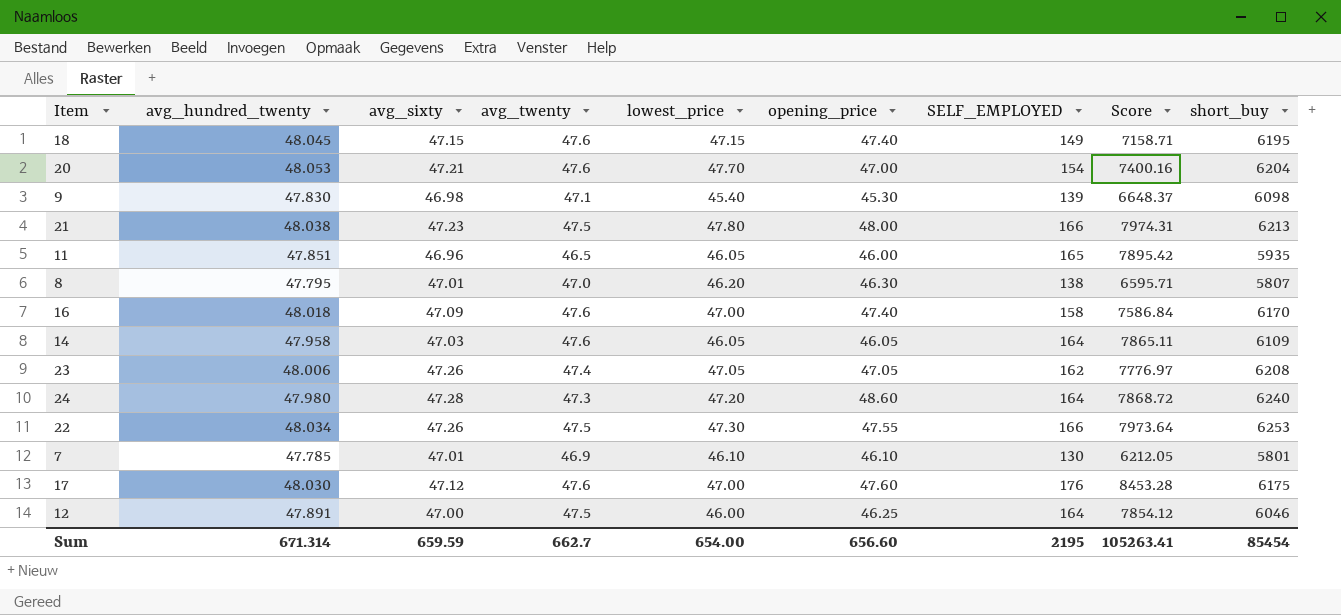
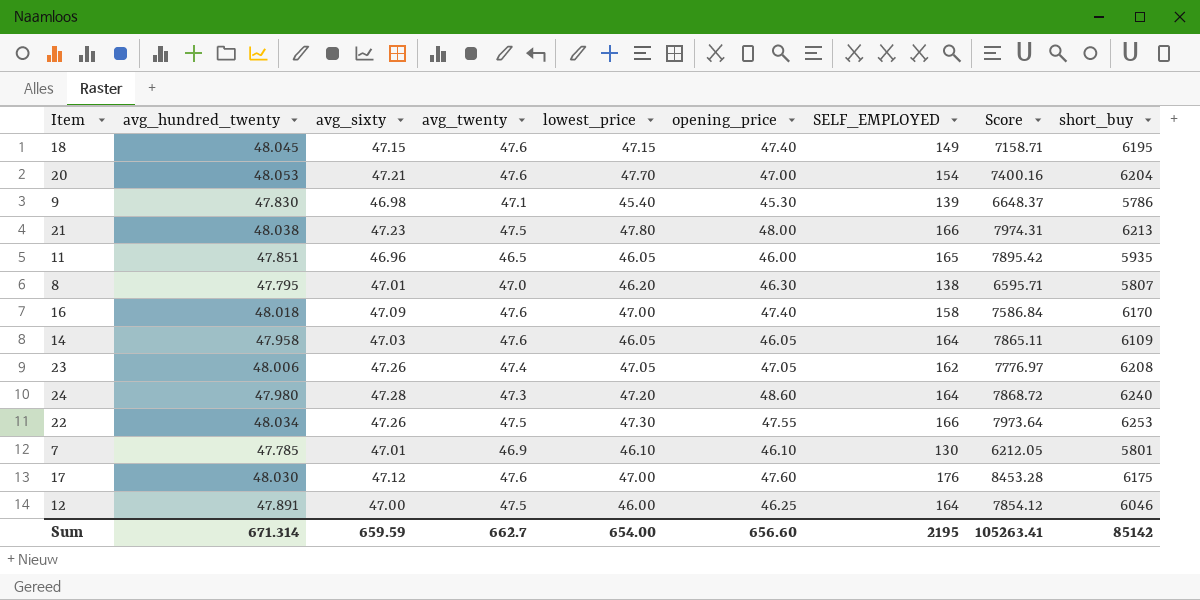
9 | short_buy: 6098 -> 5786
Sum | short_buy: 85454 -> 85142

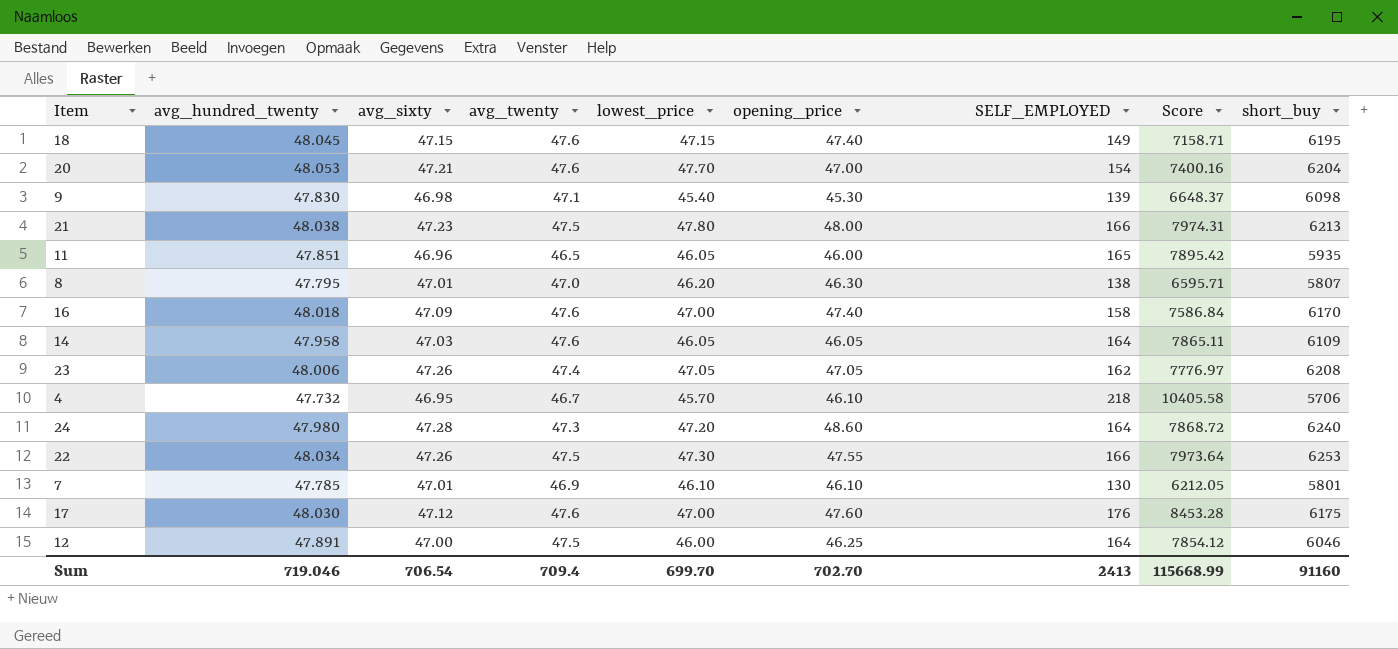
9 | short_buy: 5786 -> 6098
row 4: none -> 47.732 | 46.95 | 46.7 | 45.70 | 46.10 | 218 | 10405.58 | 5706
Sum | avg_hundred_twenty: 671.314 -> 719.046
Sum | avg_sixty: 659.59 -> 706.54
Sum | avg_twenty: 662.7 -> 709.4
Sum | lowest_price: 654.00 -> 699.70
Sum | opening_price: 656.60 -> 702.70
Sum | SELF_EMPLOYED: 2195 -> 2413
Sum | Score: 105263.41 -> 115668.99
Sum | short_buy: 85142 -> 91160

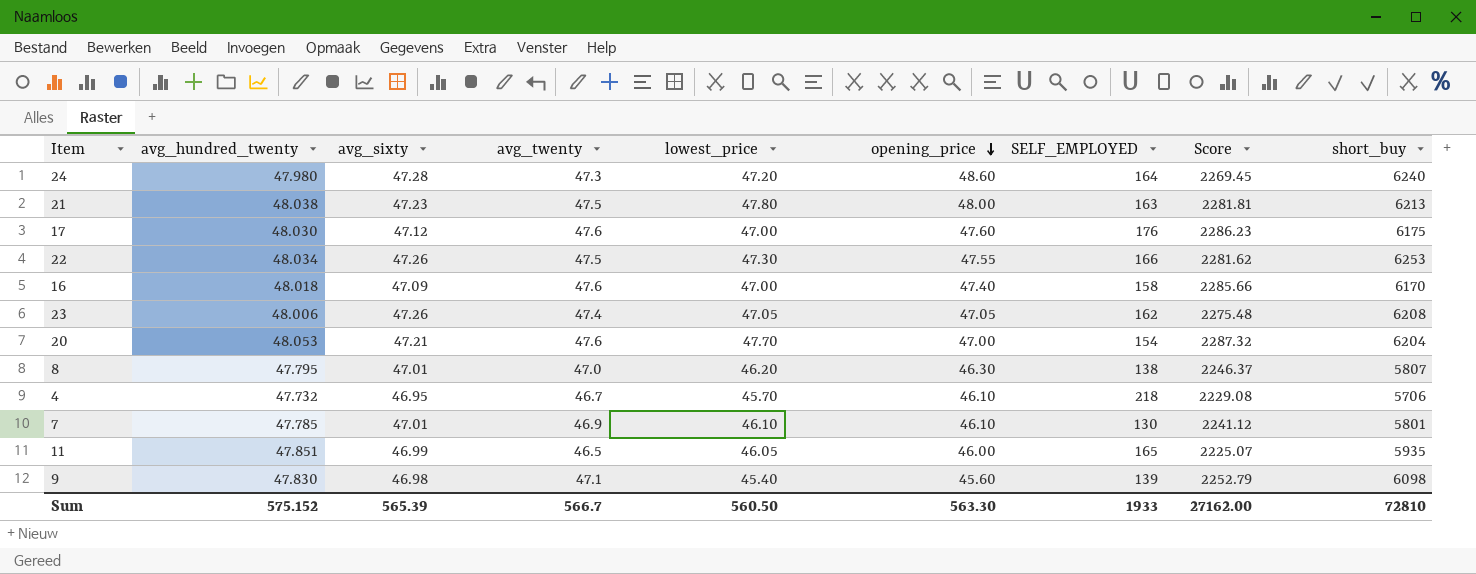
row order: none -> opening_price descending
column Score | formula: [avg_hundred_twenty] * [SELF_EMPLOYED] -> [avg_hundred_twenty] * [avg_twenty]
row 18: 48.045 | 47.15 | 47.6 | 47.15 | 47.40 | 149 | 7158.71 | 6195 -> none
row 14: 47.958 | 47.03 | 47.6 | 46.05 | 46.05 | 164 | 7865.11 | 6109 -> none
row 12: 47.891 | 47.00 | 47.5 | 46.00 | 46.25 | 164 | 7854.12 | 6046 -> none
21 | SELF_EMPLOYED: 166 -> 163
11 | avg_sixty: 46.96 -> 46.99
9 | opening_price: 45.30 -> 45.60
Sum | avg_hundred_twenty: 719.046 -> 575.152
Sum | avg_sixty: 706.54 -> 565.39
Sum | avg_twenty: 709.4 -> 566.7
Sum | lowest_price: 699.70 -> 560.50
Sum | opening_price: 702.70 -> 563.30
Sum | SELF_EMPLOYED: 2413 -> 1933
Sum | Score: 115668.99 -> 27162.00
Sum | short_buy: 91160 -> 72810

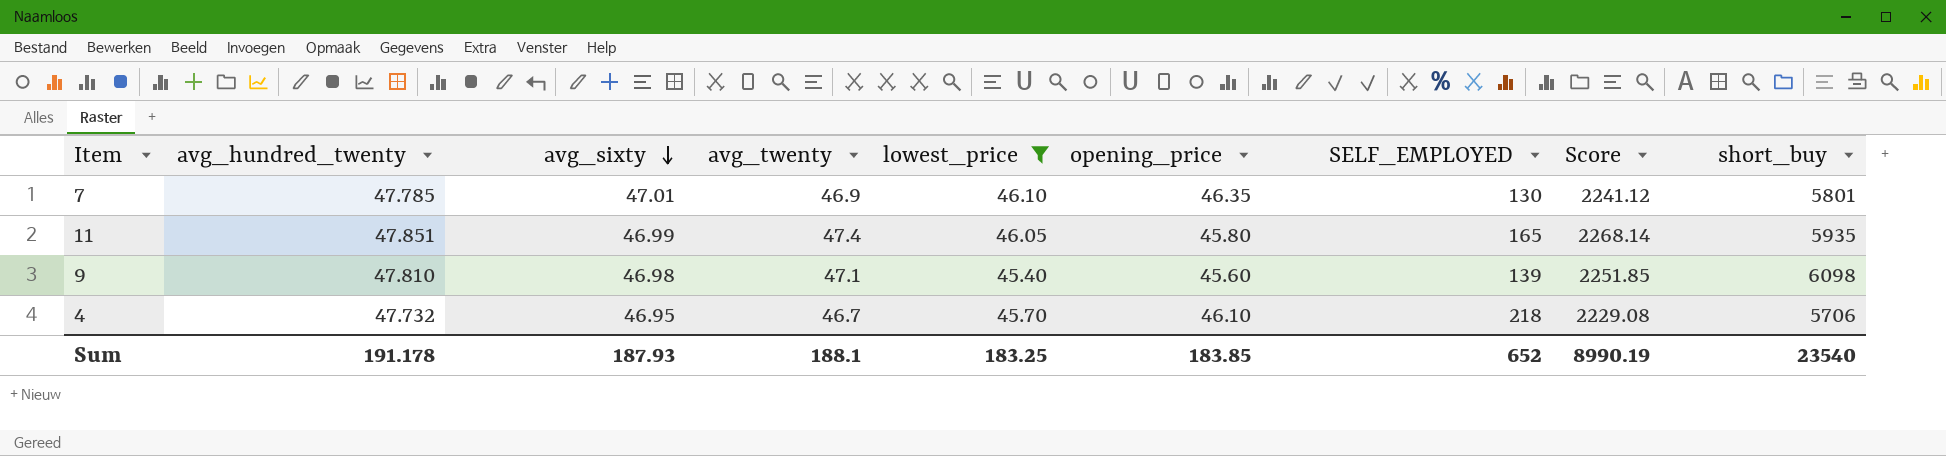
filter: none -> lowest_price <= 46.10
row order: opening_price descending -> avg_sixty descending
7 | opening_price: 46.10 -> 46.35
11 | avg_twenty: 46.5 -> 47.4
11 | opening_price: 46.00 -> 45.80
11 | Score: 2225.07 -> 2268.14
9 | avg_hundred_twenty: 47.830 -> 47.810
9 | Score: 2252.79 -> 2251.85
Sum | avg_hundred_twenty: 575.152 -> 191.178
Sum | avg_sixty: 565.39 -> 187.93
Sum | avg_twenty: 566.7 -> 188.1
Sum | lowest_price: 560.50 -> 183.25
Sum | opening_price: 563.30 -> 183.85
Sum | SELF_EMPLOYED: 1933 -> 652
Sum | Score: 27162.00 -> 8990.19
Sum | short_buy: 72810 -> 23540

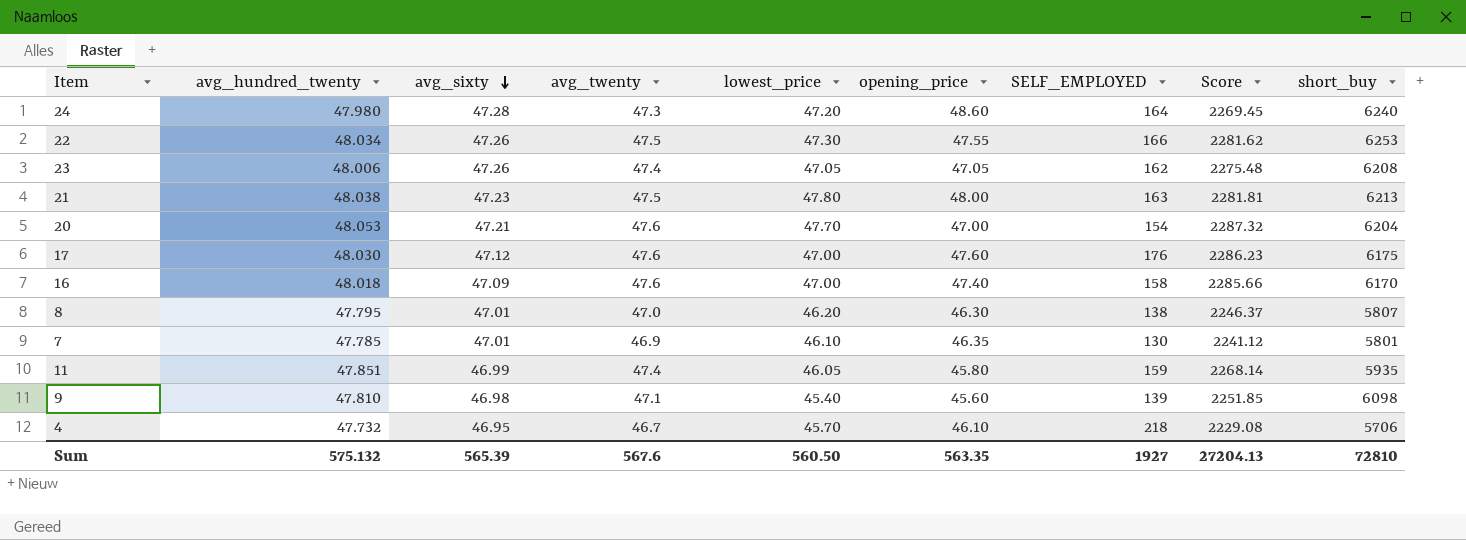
filter: lowest_price <= 46.10 -> none
11 | SELF_EMPLOYED: 165 -> 159
Sum | avg_hundred_twenty: 191.178 -> 575.132
Sum | avg_sixty: 187.93 -> 565.39
Sum | avg_twenty: 188.1 -> 567.6
Sum | lowest_price: 183.25 -> 560.50
Sum | opening_price: 183.85 -> 563.35
Sum | SELF_EMPLOYED: 652 -> 1927
Sum | Score: 8990.19 -> 27204.13
Sum | short_buy: 23540 -> 72810

